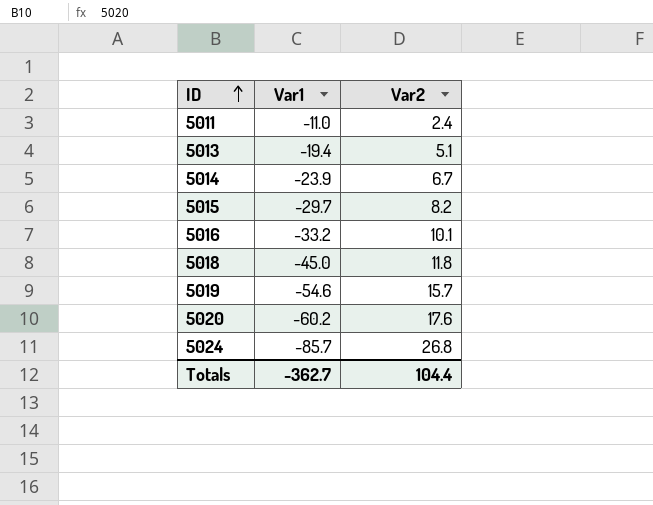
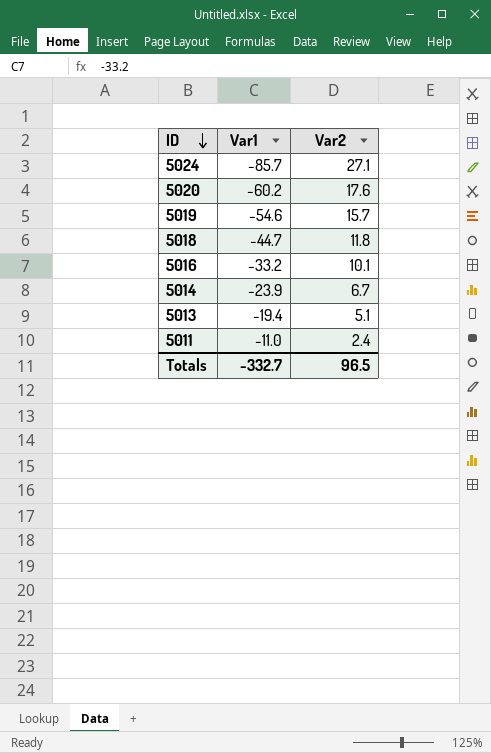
row order: ID ascending -> ID descending
row 5015: -29.7 | 8.2 -> none
5024 | Var2: 26.8 -> 27.1
5018 | Var1: -45.0 -> -44.7
Totals | Var1: -362.7 -> -332.7
Totals | Var2: 104.4 -> 96.5

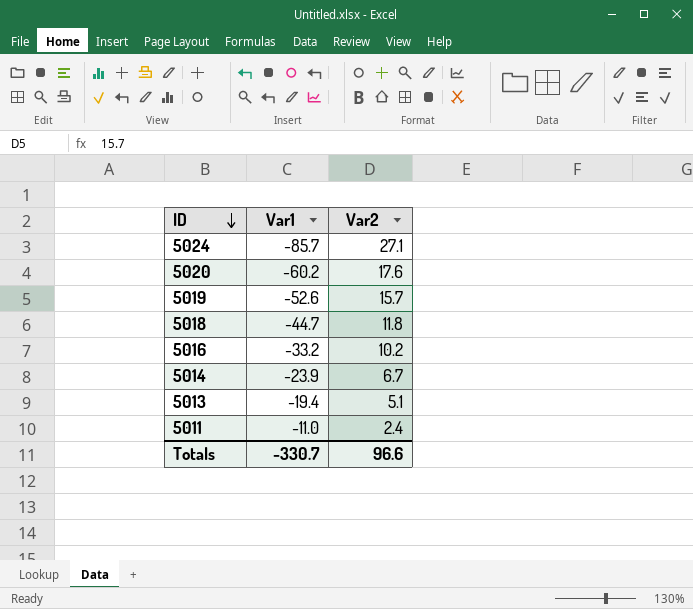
5019 | Var1: -54.6 -> -52.6
5016 | Var2: 10.1 -> 10.2
Totals | Var1: -332.7 -> -330.7
Totals | Var2: 96.5 -> 96.6

